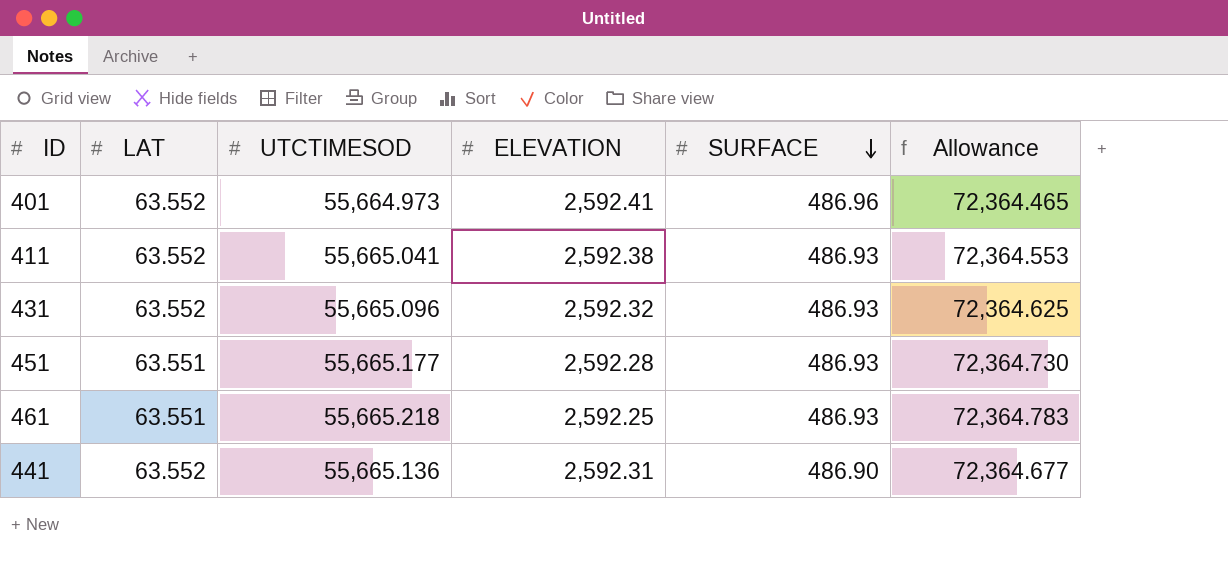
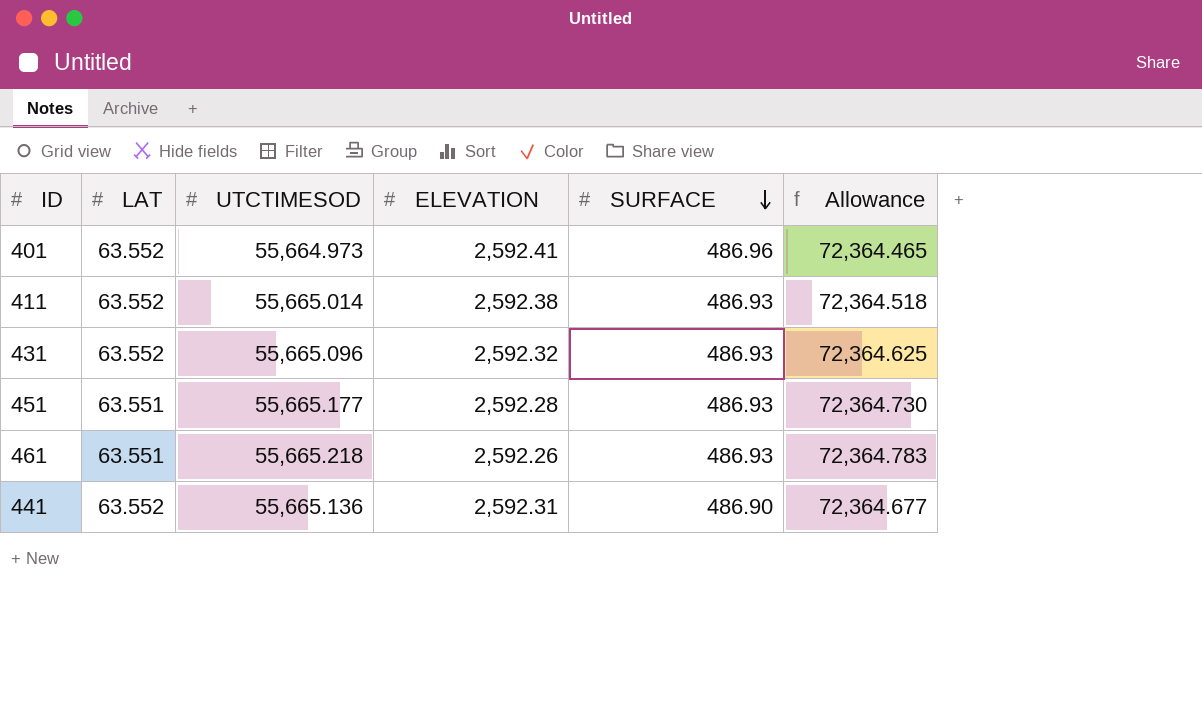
411 | UTCTIMESOD: 55,665.041 -> 55,665.014
411 | Allowance: 72,364.553 -> 72,364.518
461 | ELEVATION: 2,592.25 -> 2,592.26

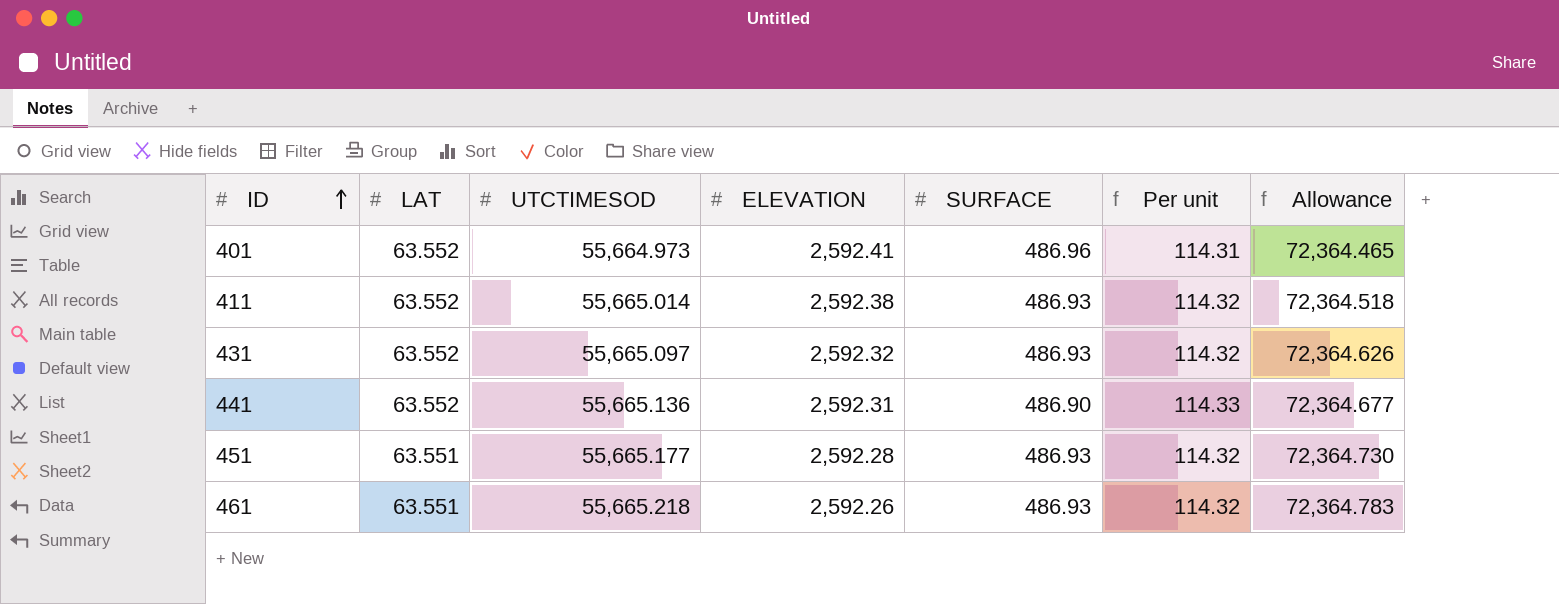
row order: SURFACE descending -> ID ascending
column Per unit | formula: none -> [UTCTIMESOD] / [SURFACE]
431 | UTCTIMESOD: 55,665.096 -> 55,665.097
431 | Allowance: 72,364.625 -> 72,364.626

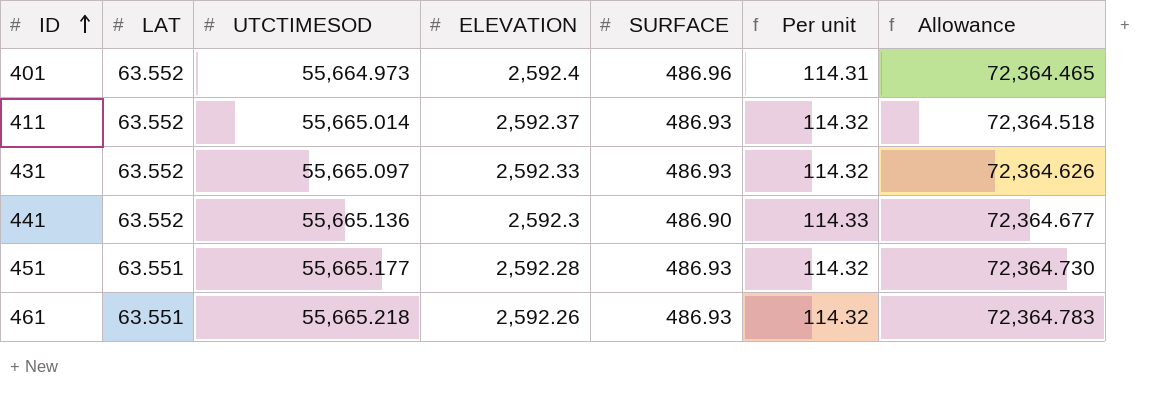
401 | ELEVATION: 2,592.41 -> 2,592.4
411 | ELEVATION: 2,592.38 -> 2,592.37
431 | ELEVATION: 2,592.32 -> 2,592.33
441 | ELEVATION: 2,592.31 -> 2,592.3

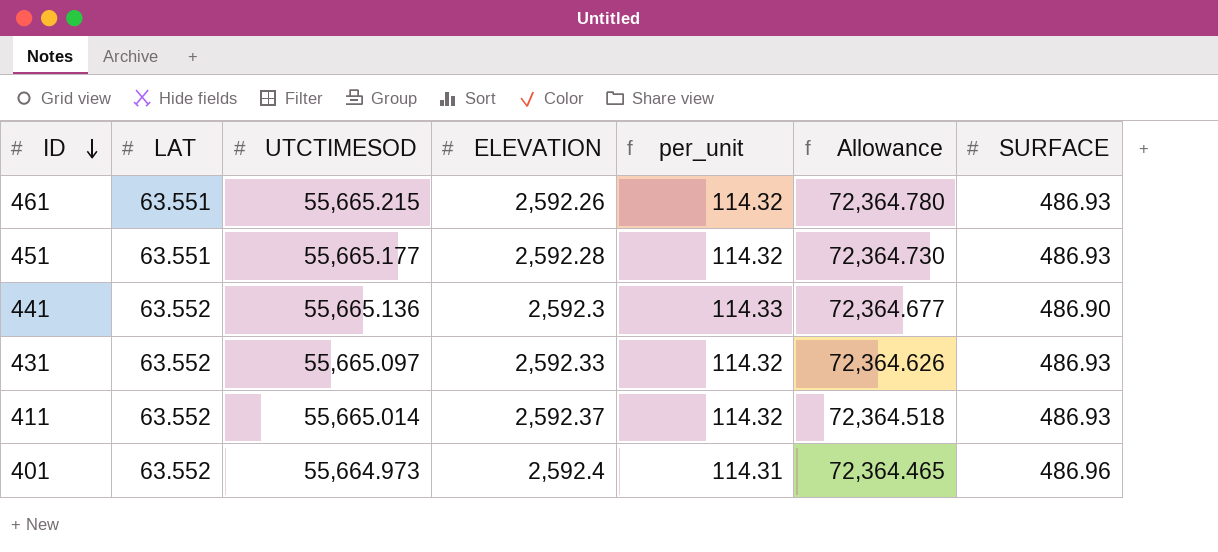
row order: ID ascending -> ID descending
column name: Per unit -> per_unit
column SURFACE | position: 5 -> 7
461 | UTCTIMESOD: 55,665.218 -> 55,665.215
461 | Allowance: 72,364.783 -> 72,364.780

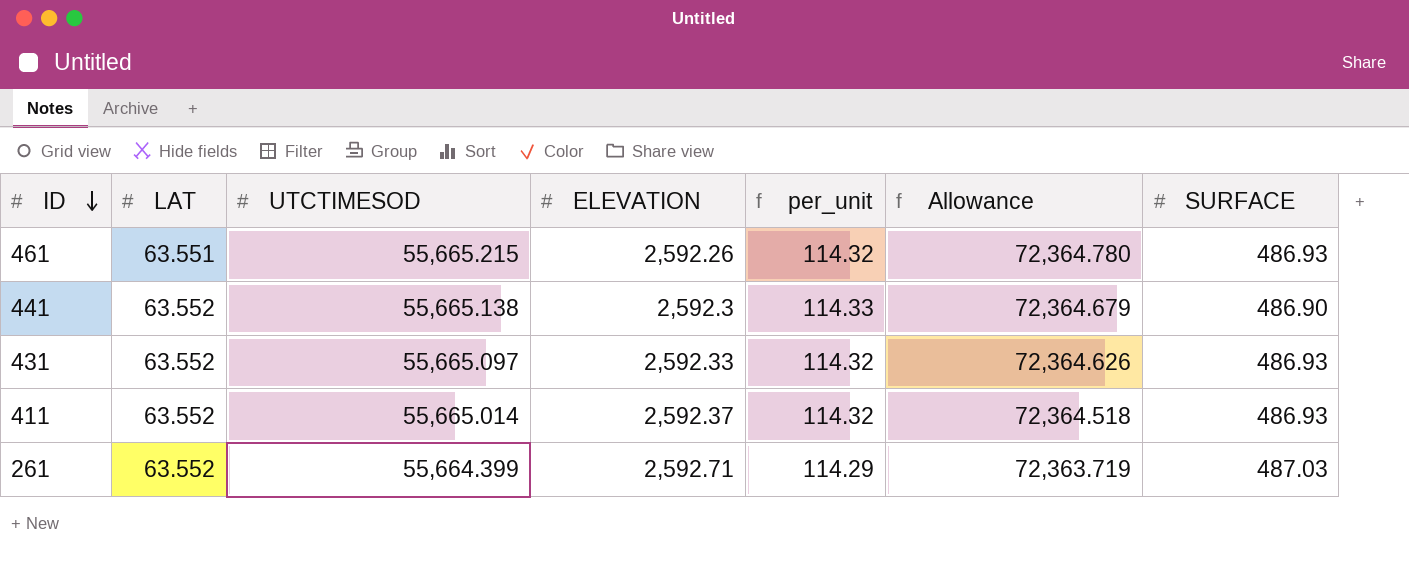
row 451: 63.551 | 55,665.177 | 2,592.28 | 114.32 | 72,364.730 | 486.93 -> none
row 401: 63.552 | 55,664.973 | 2,592.4 | 114.31 | 72,364.465 | 486.96 -> none
441 | UTCTIMESOD: 55,665.136 -> 55,665.138
441 | Allowance: 72,364.677 -> 72,364.679
row 261: none -> 63.552 | 55,664.399 | 2,592.71 | 114.29 | 72,363.719 | 487.03

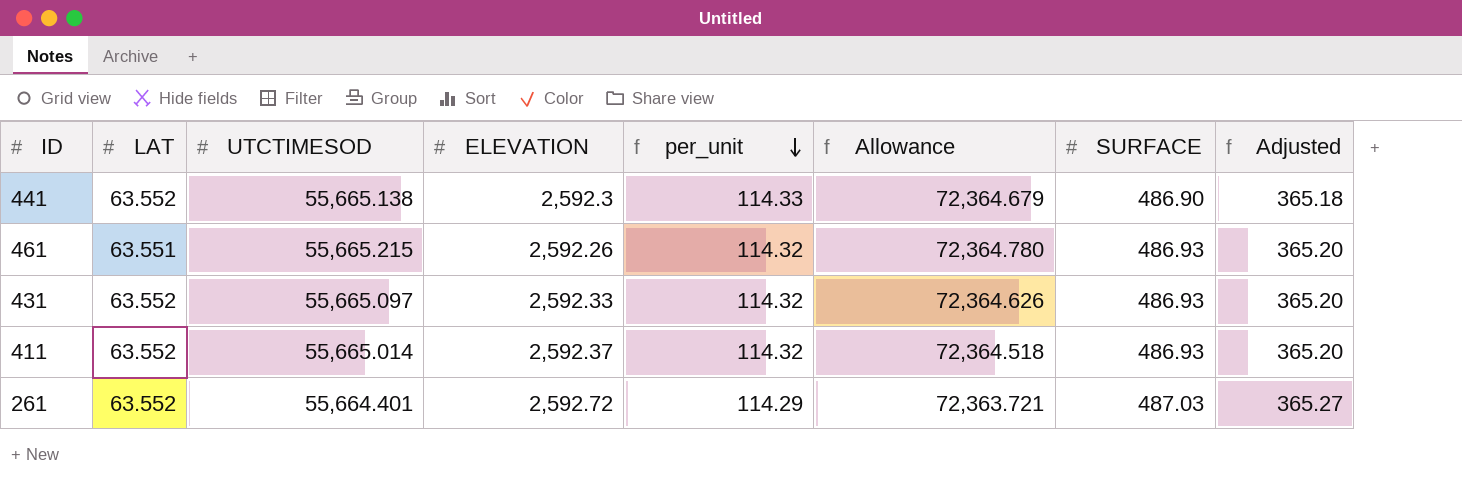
row order: ID descending -> per_unit descending
column Adjusted | formula: none -> [SURFACE] * 0.75
261 | UTCTIMESOD: 55,664.399 -> 55,664.401
261 | ELEVATION: 2,592.71 -> 2,592.72
261 | Allowance: 72,363.719 -> 72,363.721

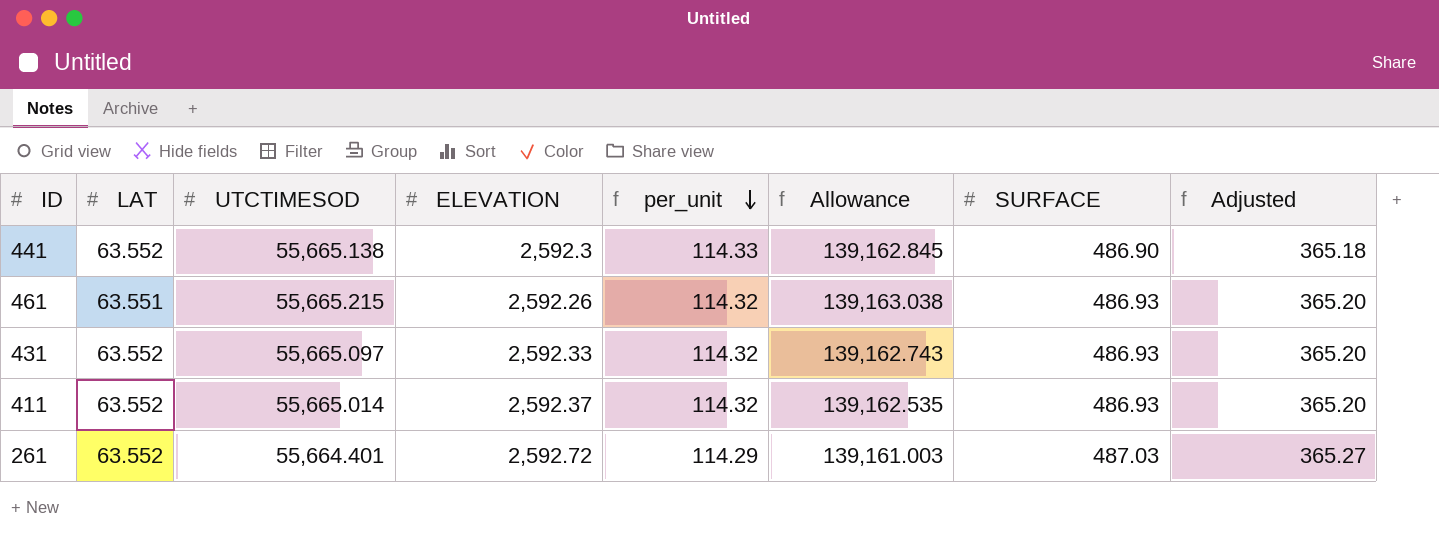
column Allowance | formula: [UTCTIMESOD] * 1.3 -> [UTCTIMESOD] * 2.5

